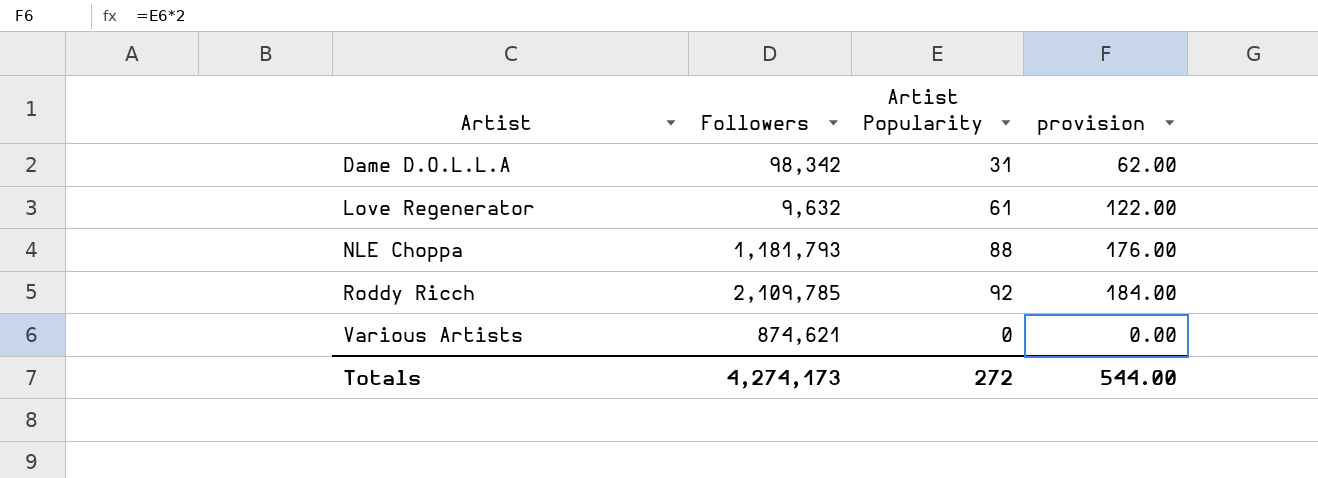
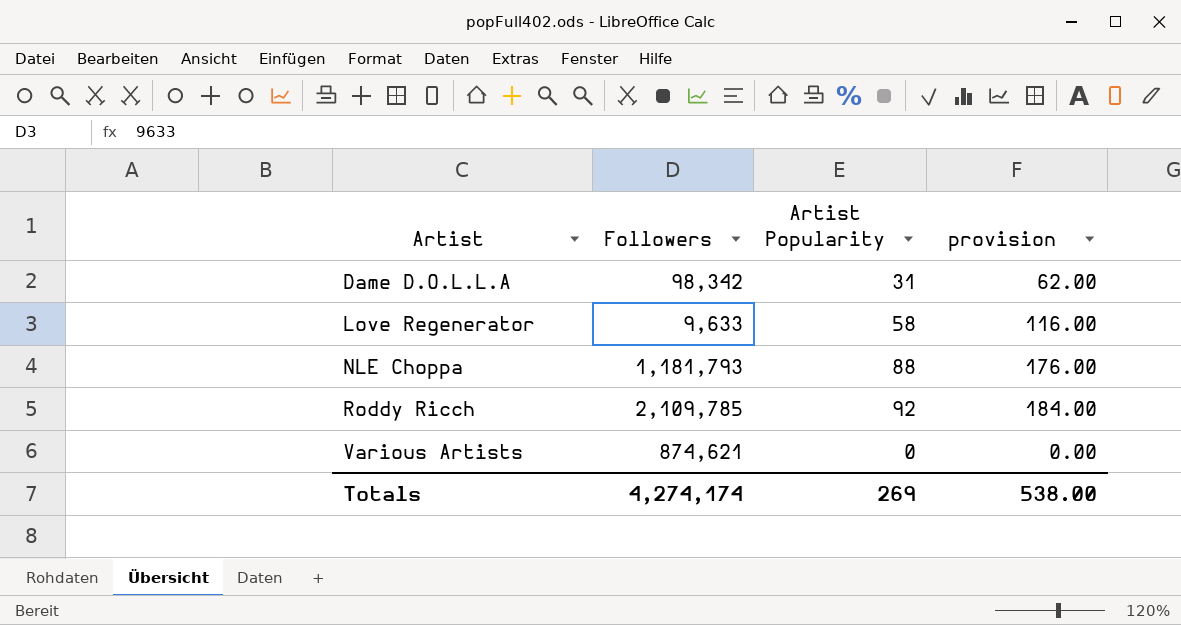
Love Regenerator | Followers: 9,632 -> 9,633
Love Regenerator | Artist Popularity: 61 -> 58
Love Regenerator | provision: 122.00 -> 116.00
Totals | Followers: 4,274,173 -> 4,274,174
Totals | Artist Popularity: 272 -> 269
Totals | provision: 544.00 -> 538.00

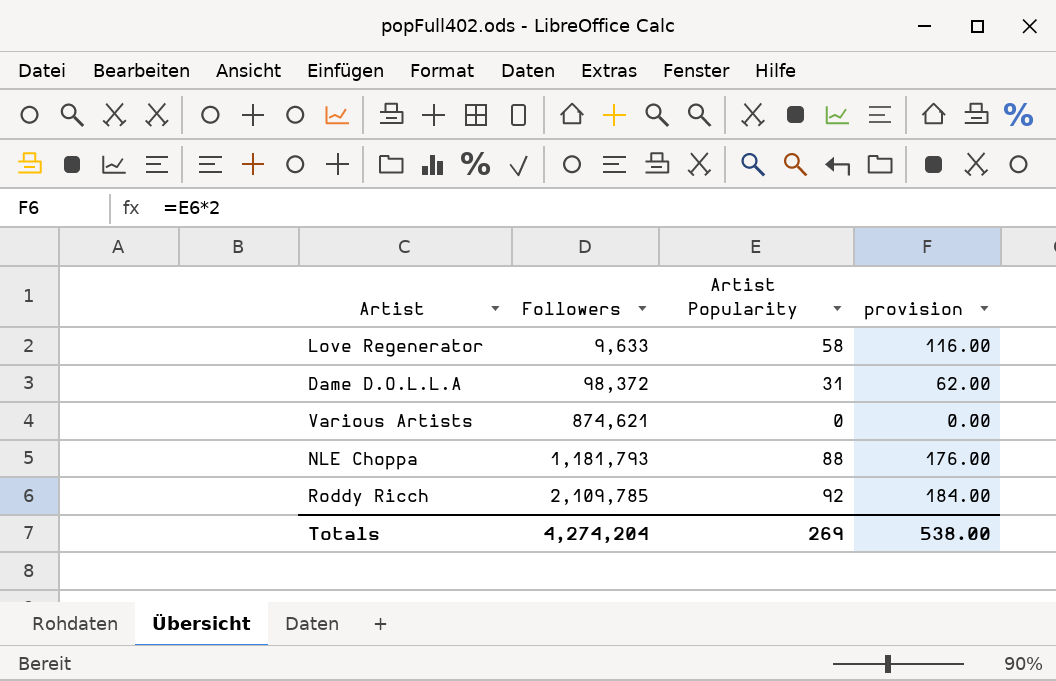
row order: Artist ascending -> Followers ascending
Dame D.O.L.L.A | Followers: 98,342 -> 98,372
Totals | Followers: 4,274,174 -> 4,274,204

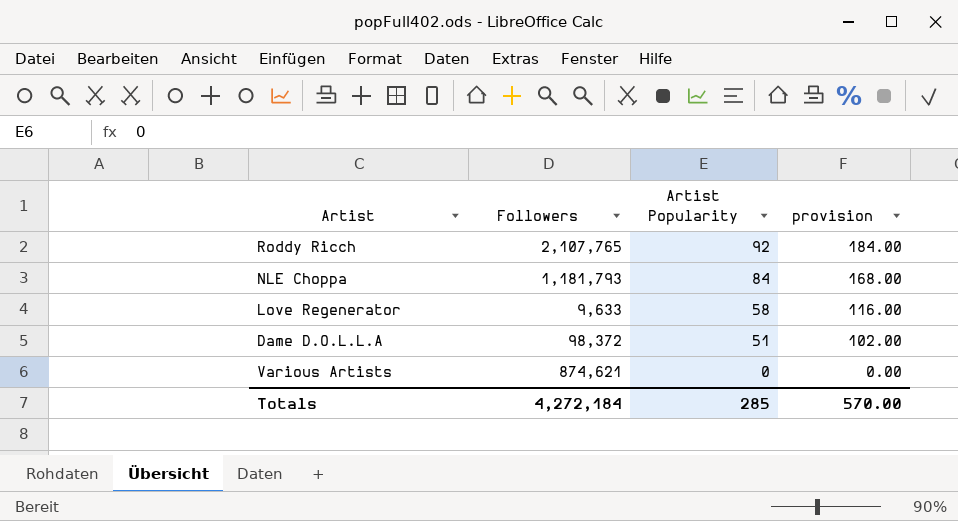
row order: Followers ascending -> Artist Popularity descending
Roddy Ricch | Followers: 2,109,785 -> 2,107,765
NLE Choppa | Artist Popularity: 88 -> 84
NLE Choppa | provision: 176.00 -> 168.00
Dame D.O.L.L.A | Artist Popularity: 31 -> 51
Dame D.O.L.L.A | provision: 62.00 -> 102.00
Totals | Followers: 4,274,204 -> 4,272,184
Totals | Artist Popularity: 269 -> 285
Totals | provision: 538.00 -> 570.00

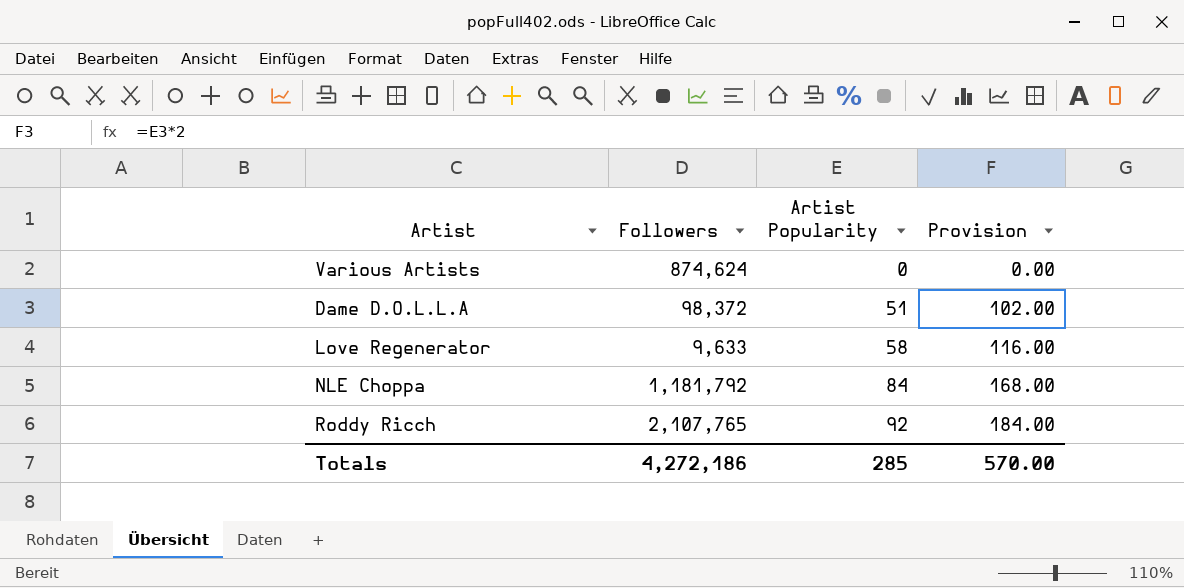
row order: Artist Popularity descending -> Artist Popularity ascending
column name: provision -> Provision
Various Artists | Followers: 874,621 -> 874,624
NLE Choppa | Followers: 1,181,793 -> 1,181,792
Totals | Followers: 4,272,184 -> 4,272,186

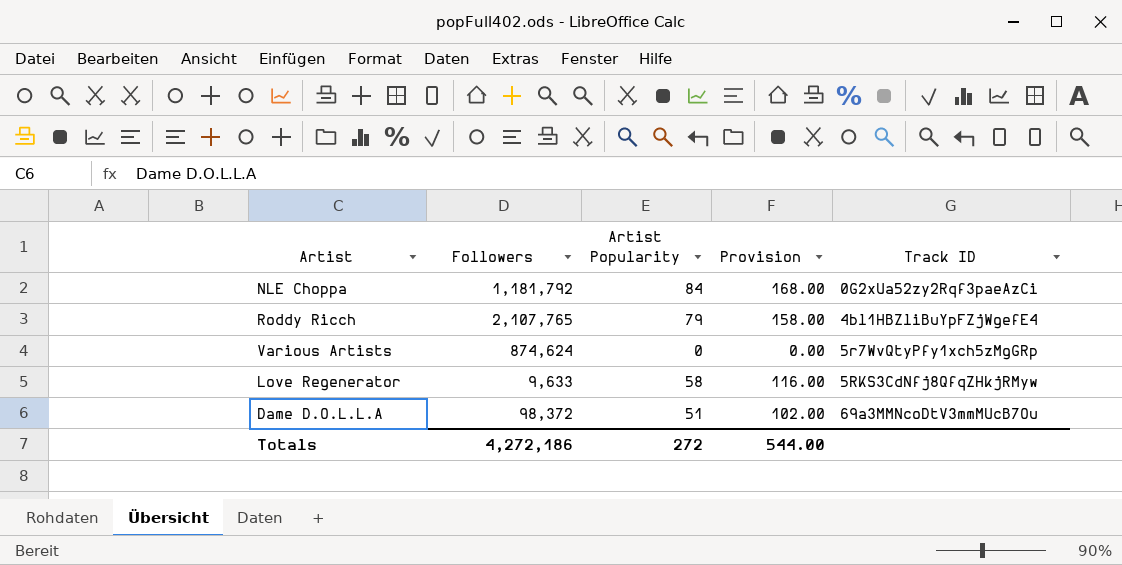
row order: Artist Popularity ascending -> Track ID ascending
column Track ID | position: none -> 5
Roddy Ricch | Artist Popularity: 92 -> 79
Roddy Ricch | Provision: 184.00 -> 158.00
Totals | Artist Popularity: 285 -> 272
Totals | Provision: 570.00 -> 544.00

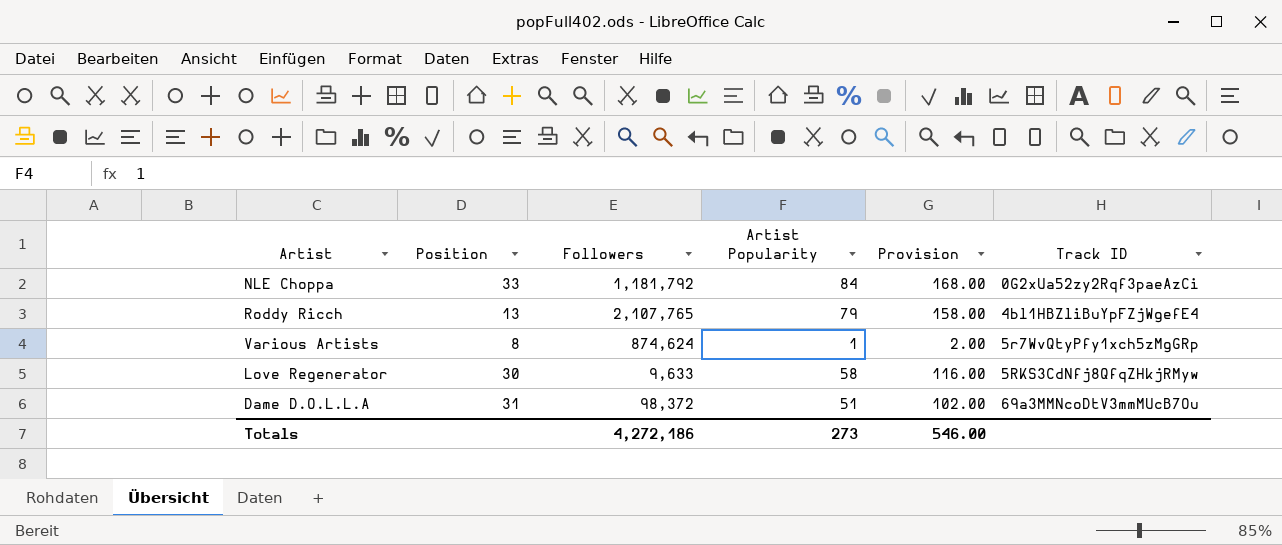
column Position | position: none -> 2
Various Artists | Artist Popularity: 0 -> 1
Various Artists | Provision: 0.00 -> 2.00
Totals | Artist Popularity: 272 -> 273
Totals | Provision: 544.00 -> 546.00

